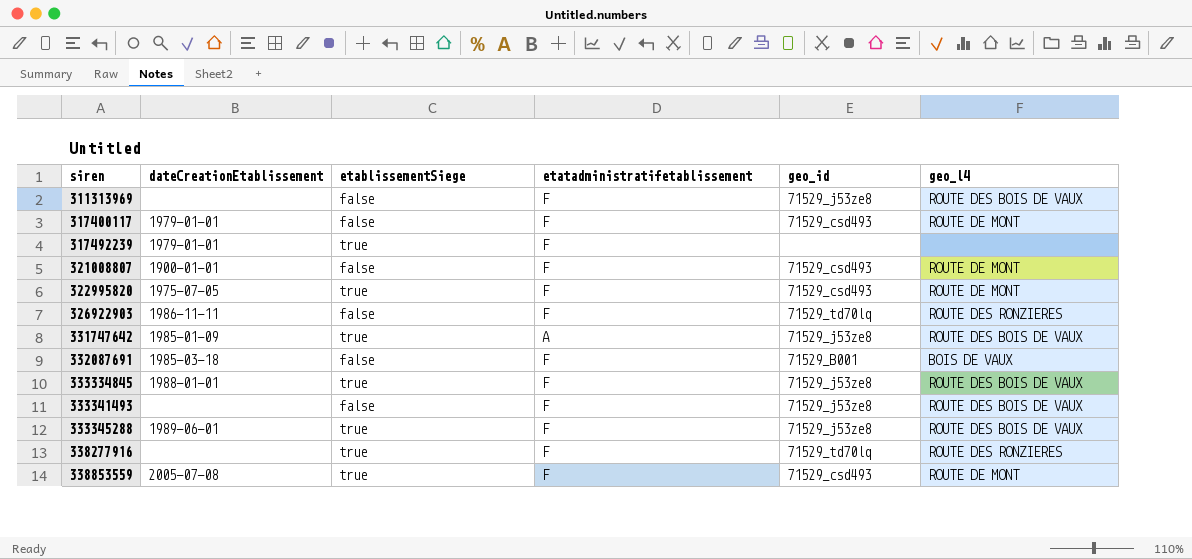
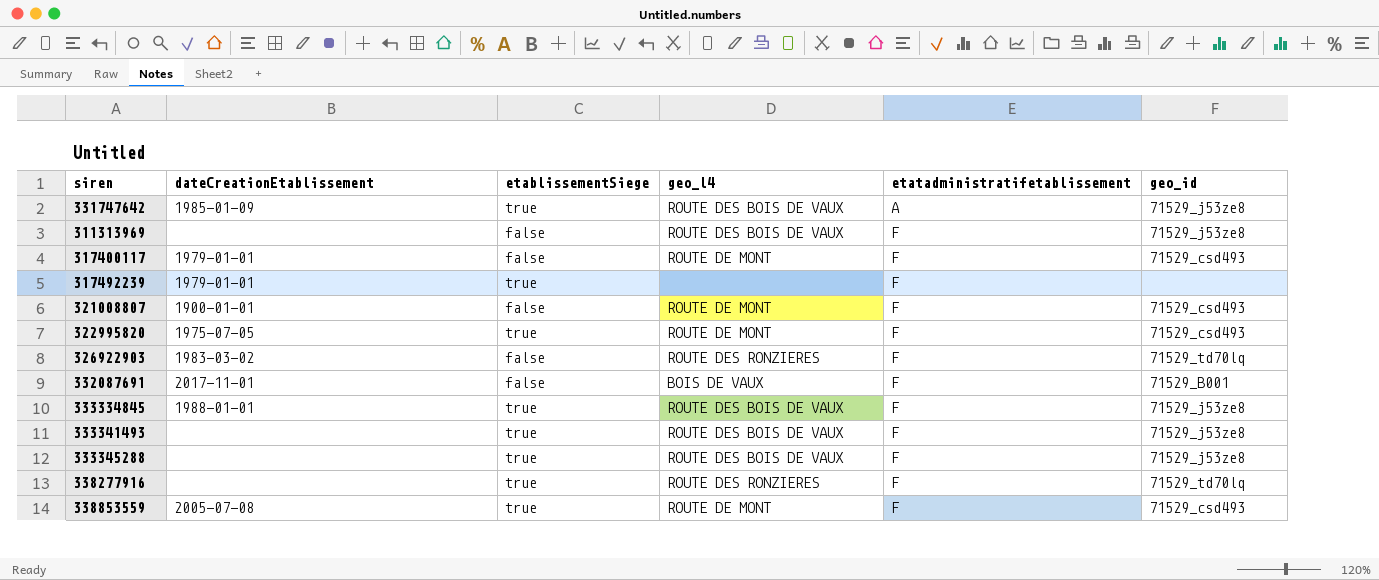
row order: siren ascending -> etatadministratifetablissement ascending
column geo_l4 | position: 6 -> 4
326922903 | dateCreationEtablissement: 1986-11-11 -> 1983-03-02
332087691 | dateCreationEtablissement: 1985-03-18 -> 2017-11-01
333341493 | etablissementSiege: false -> true
333345288 | dateCreationEtablissement: 1989-06-01 -> none

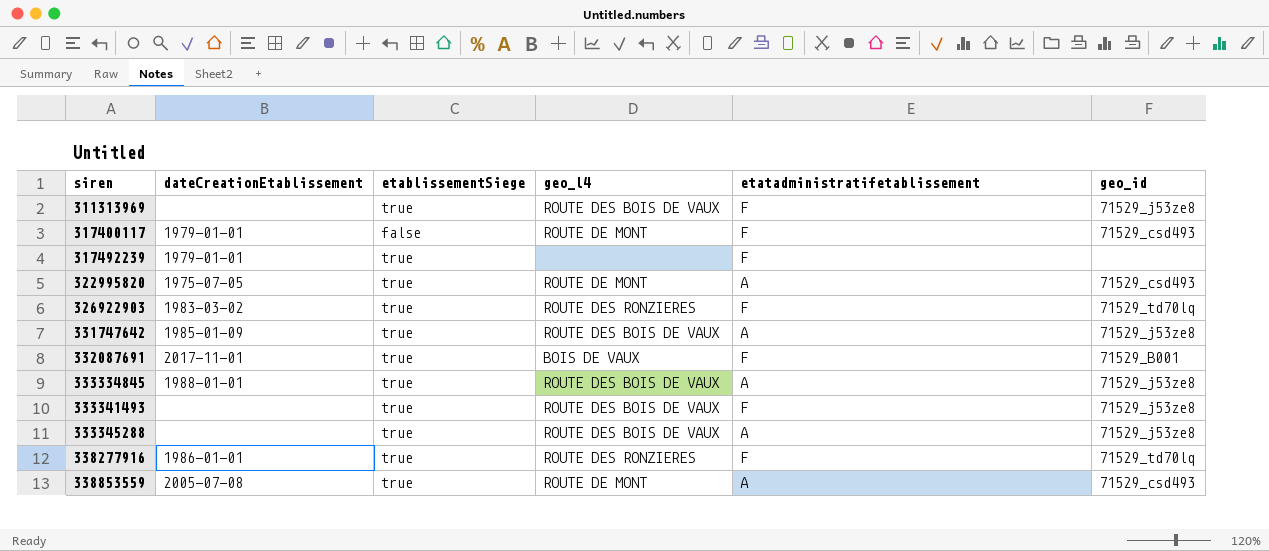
row order: etatadministratifetablissement ascending -> siren ascending
row 321008807: 1900-01-01 | false | ROUTE DE MONT | F | 71529_csd493 -> none
311313969 | etablissementSiege: false -> true
322995820 | etatadministratifetablissement: F -> A
326922903 | etablissementSiege: false -> true
332087691 | etablissementSiege: false -> true
333334845 | etatadministratifetablissement: F -> A
333345288 | etatadministratifetablissement: F -> A
338277916 | dateCreationEtablissement: none -> 1986-01-01
338853559 | etatadministratifetablissement: F -> A

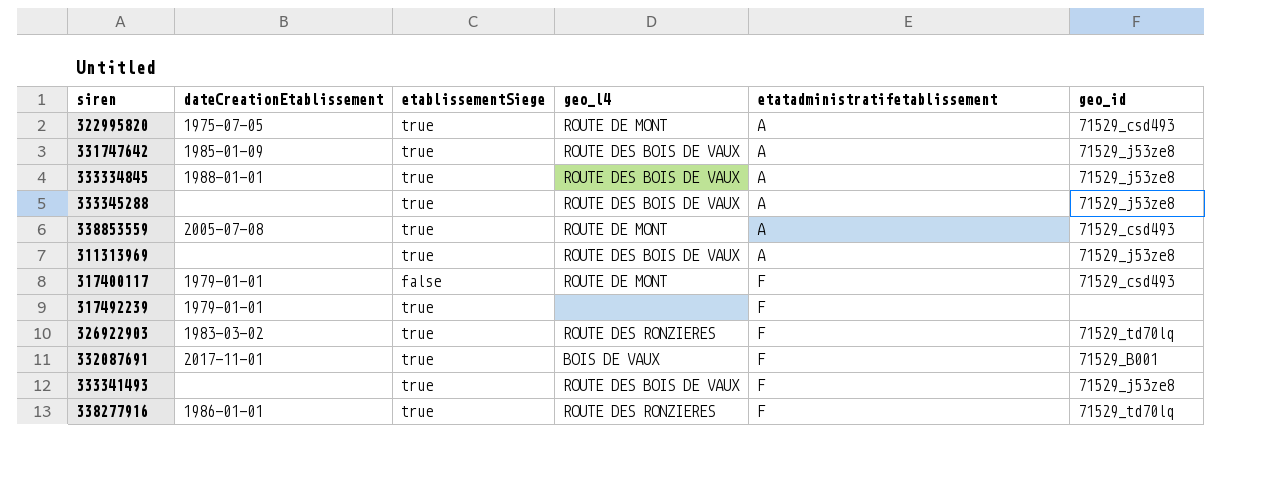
row order: siren ascending -> etatadministratifetablissement ascending
311313969 | etatadministratifetablissement: F -> A

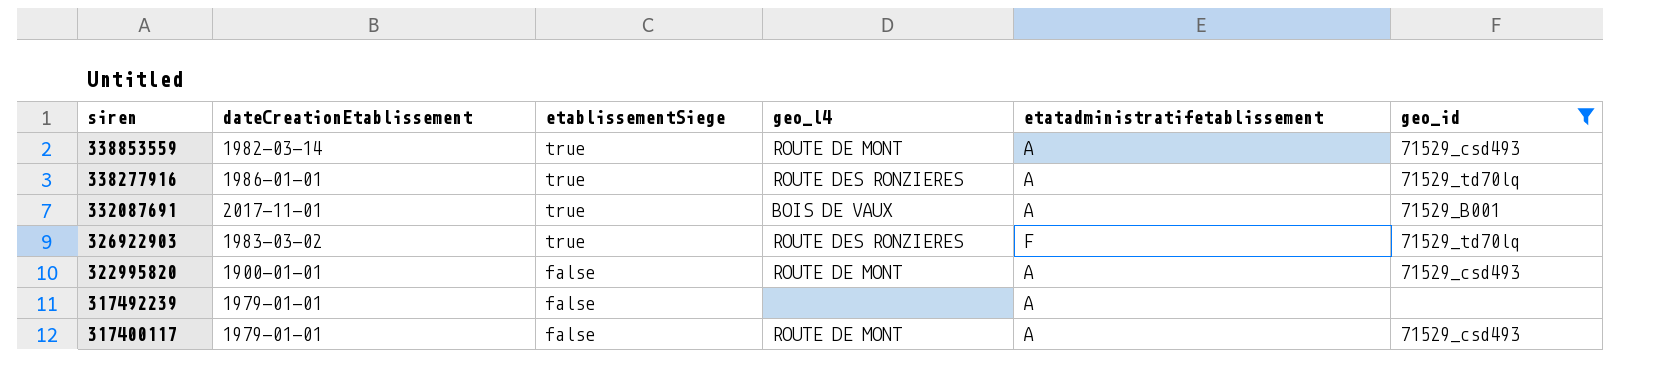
filter: none -> geo_id != 71529_j53ze8
row order: etatadministratifetablissement ascending -> siren descending
338853559 | dateCreationEtablissement: 2005-07-08 -> 1982-03-14
338277916 | etatadministratifetablissement: F -> A
332087691 | etatadministratifetablissement: F -> A
322995820 | dateCreationEtablissement: 1975-07-05 -> 1900-01-01
322995820 | etablissementSiege: true -> false
317492239 | etablissementSiege: true -> false
317492239 | etatadministratifetablissement: F -> A
317400117 | etatadministratifetablissement: F -> A

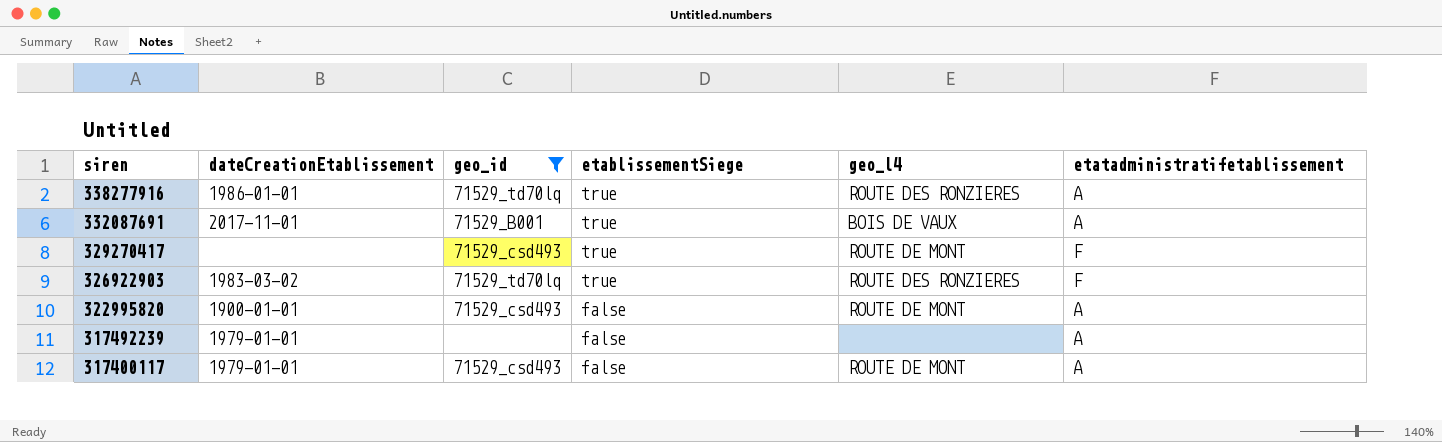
column geo_id | position: 6 -> 3
row 338853559: 1982-03-14 | true | ROUTE DE MONT | A | 71529_csd493 -> none
row 329270417: none -> none | 71529_csd493 | true | ROUTE DE MONT | F

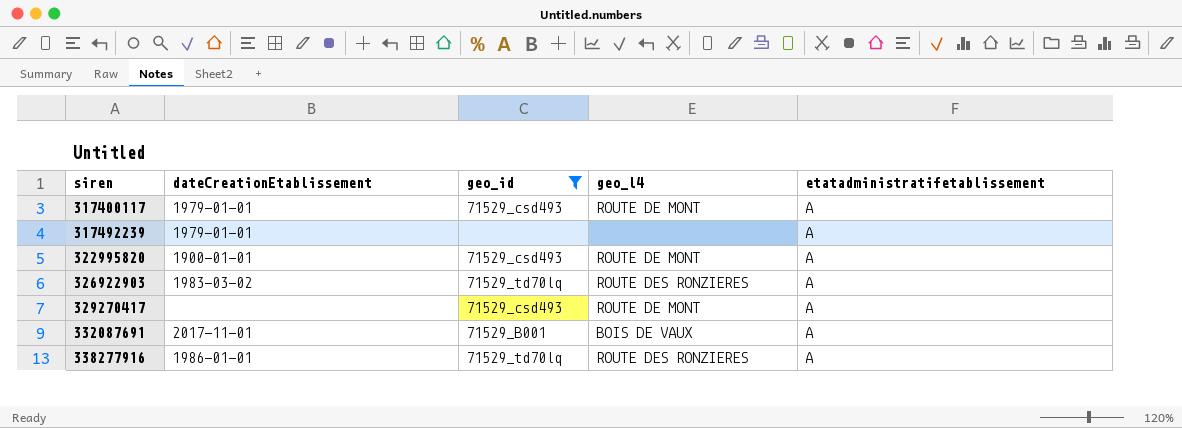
row order: siren descending -> siren ascending
column etablissementSiege | position: 4 -> none
326922903 | etatadministratifetablissement: F -> A
329270417 | etatadministratifetablissement: F -> A

